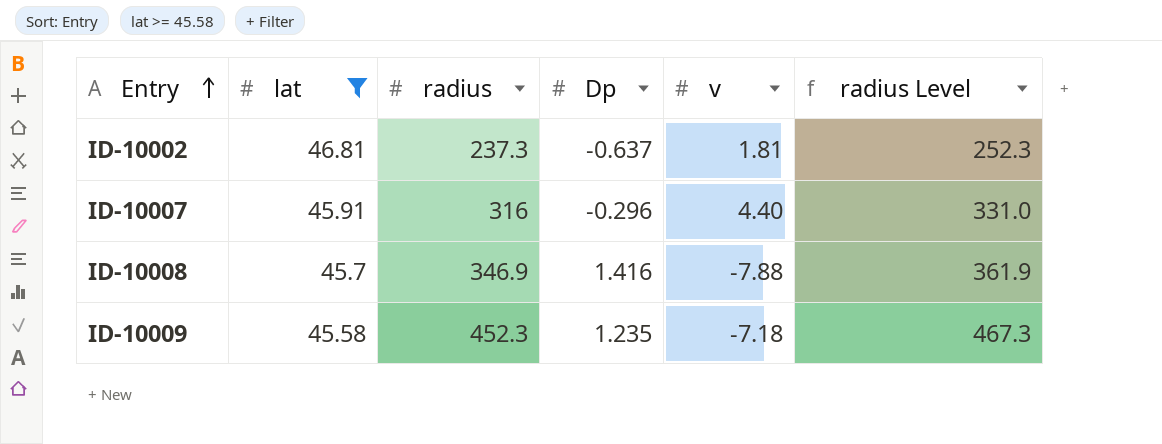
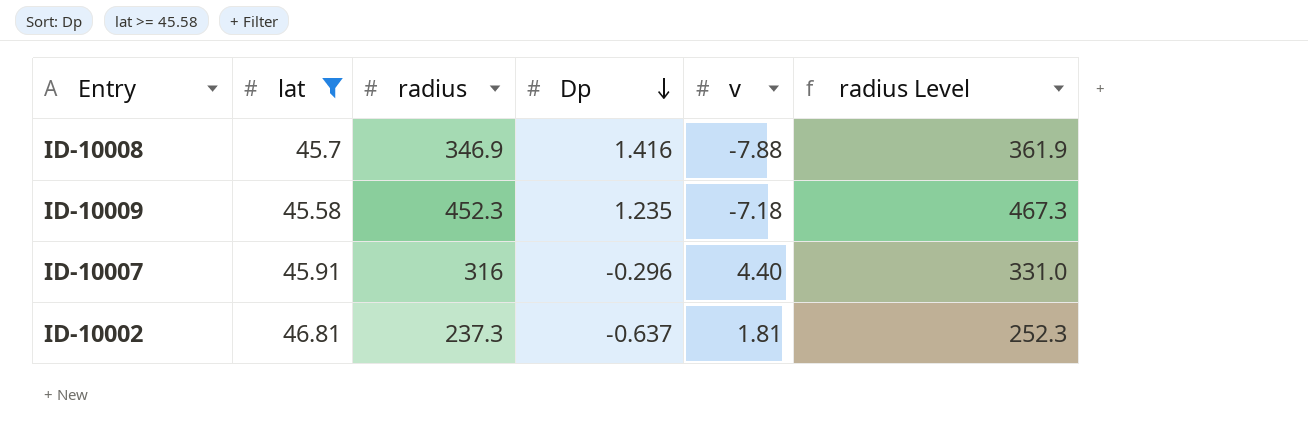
row order: Entry ascending -> Dp descending

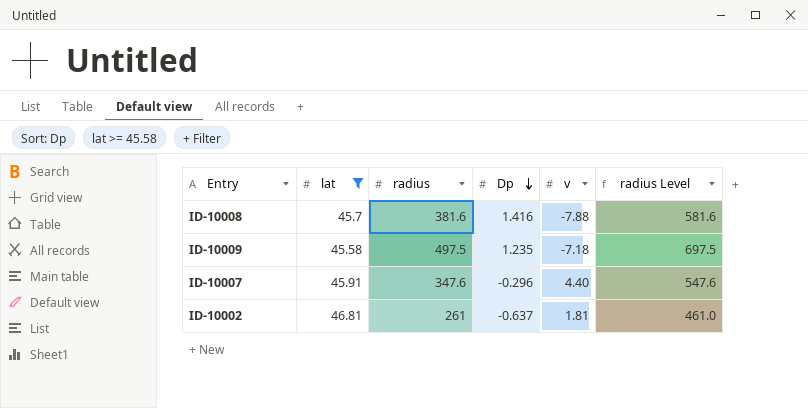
column radius Level | formula: [radius] + 15 -> [radius] + 200
ID-10008 | radius: 346.9 -> 381.6
ID-10009 | radius: 452.3 -> 497.5
ID-10007 | radius: 316 -> 347.6
ID-10002 | radius: 237.3 -> 261

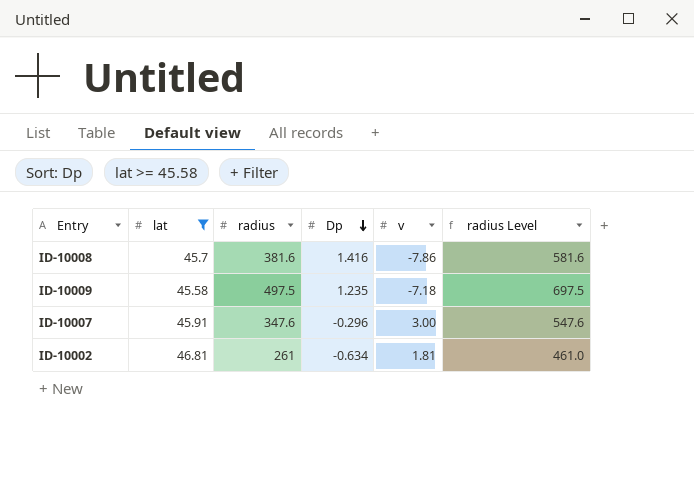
ID-10008 | v: -7.88 -> -7.86
ID-10007 | v: 4.40 -> 3.00
ID-10002 | Dp: -0.637 -> -0.634

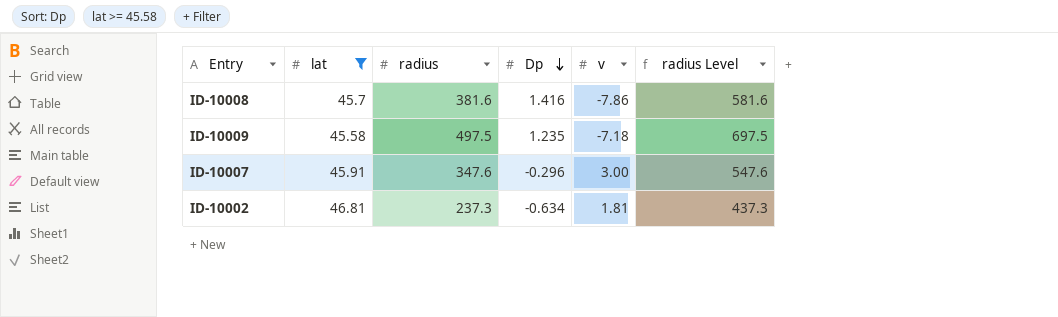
ID-10002 | radius: 261 -> 237.3
ID-10002 | radius Level: 461.0 -> 437.3

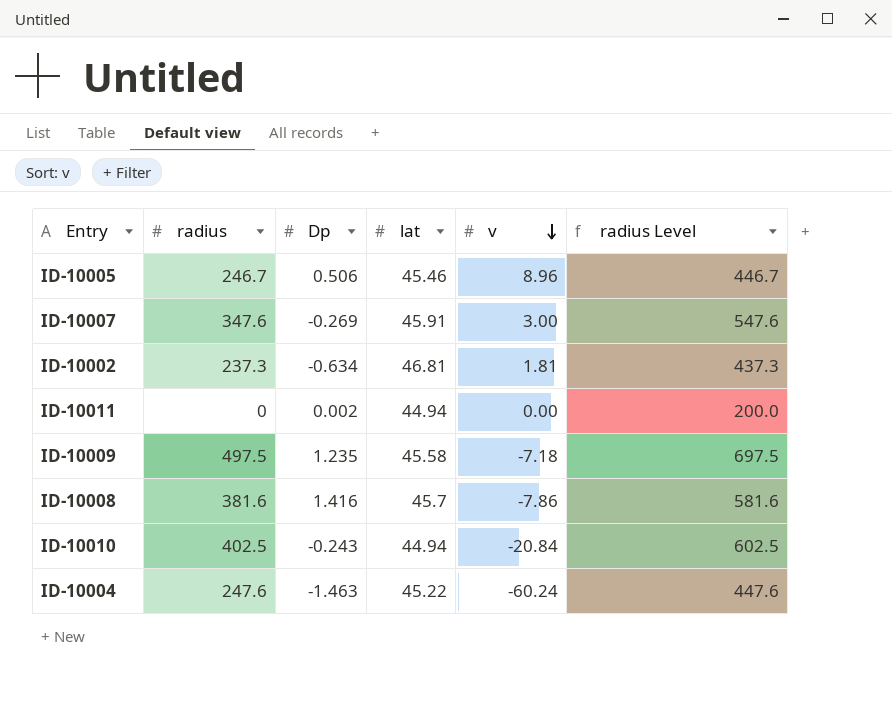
filter: lat >= 45.58 -> none
row order: Dp descending -> v descending
column lat | position: 2 -> 4
ID-10007 | Dp: -0.296 -> -0.269

